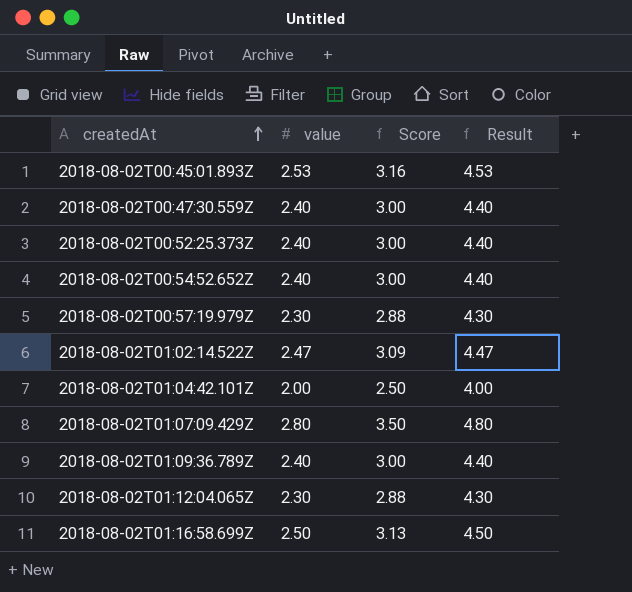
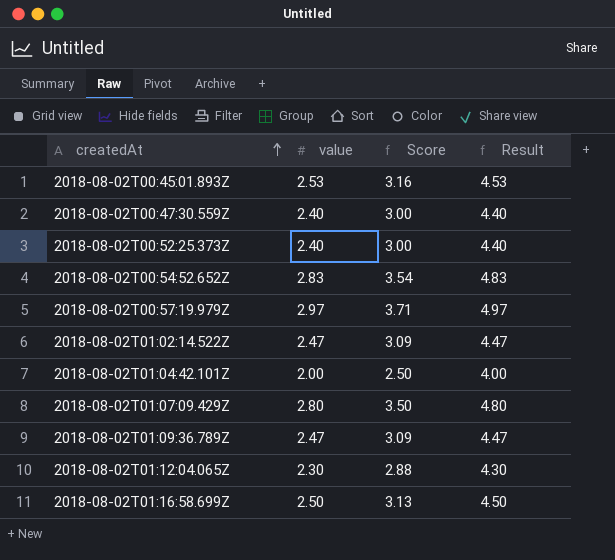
2018-08-02T00:54:52.652Z | value: 2.40 -> 2.83
2018-08-02T00:54:52.652Z | Score: 3.00 -> 3.54
2018-08-02T00:54:52.652Z | Result: 4.40 -> 4.83
2018-08-02T00:57:19.979Z | value: 2.30 -> 2.97
2018-08-02T00:57:19.979Z | Score: 2.88 -> 3.71
2018-08-02T00:57:19.979Z | Result: 4.30 -> 4.97
2018-08-02T01:09:36.789Z | value: 2.40 -> 2.47
2018-08-02T01:09:36.789Z | Score: 3.00 -> 3.09
2018-08-02T01:09:36.789Z | Result: 4.40 -> 4.47

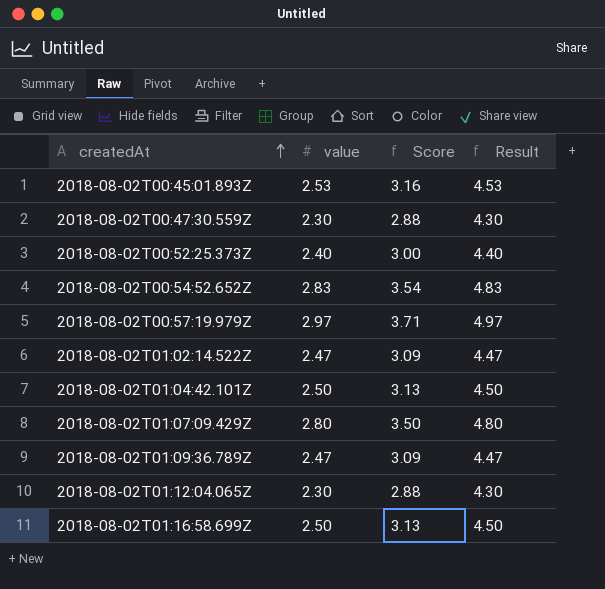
2018-08-02T00:47:30.559Z | value: 2.40 -> 2.30
2018-08-02T00:47:30.559Z | Score: 3.00 -> 2.88
2018-08-02T00:47:30.559Z | Result: 4.40 -> 4.30
2018-08-02T01:04:42.101Z | value: 2.00 -> 2.50
2018-08-02T01:04:42.101Z | Score: 2.50 -> 3.13
2018-08-02T01:04:42.101Z | Result: 4.00 -> 4.50

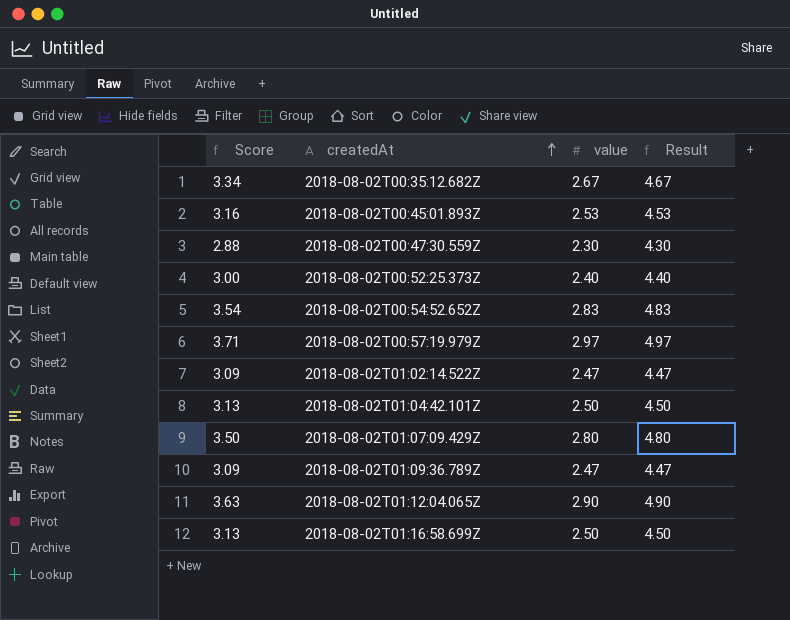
column Score | position: 3 -> 1
row 2018-08-02T00:35:12.682Z: none -> 3.34 | 2.67 | 4.67
2018-08-02T01:12:04.065Z | Score: 2.88 -> 3.63
2018-08-02T01:12:04.065Z | value: 2.30 -> 2.90
2018-08-02T01:12:04.065Z | Result: 4.30 -> 4.90

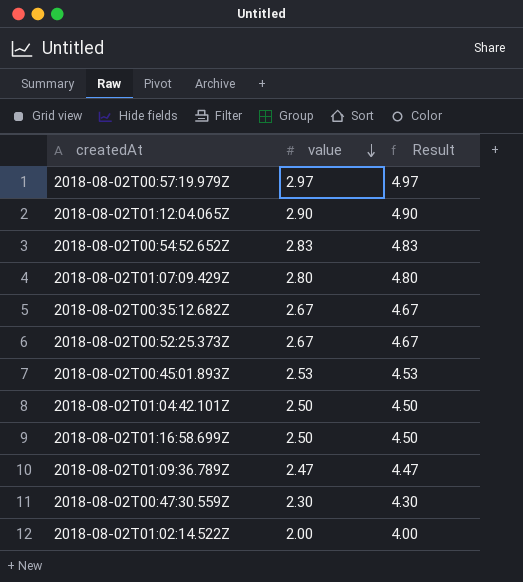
row order: createdAt ascending -> value descending
column Score | formula: [value] * 1.25 -> none
2018-08-02T00:52:25.373Z | value: 2.40 -> 2.67
2018-08-02T00:52:25.373Z | Result: 4.40 -> 4.67
2018-08-02T01:02:14.522Z | value: 2.47 -> 2.00
2018-08-02T01:02:14.522Z | Result: 4.47 -> 4.00

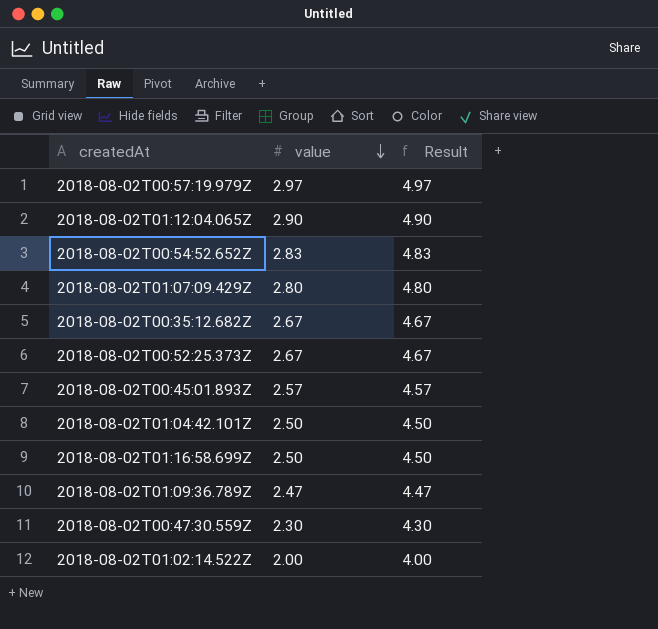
2018-08-02T00:45:01.893Z | value: 2.53 -> 2.57
2018-08-02T00:45:01.893Z | Result: 4.53 -> 4.57

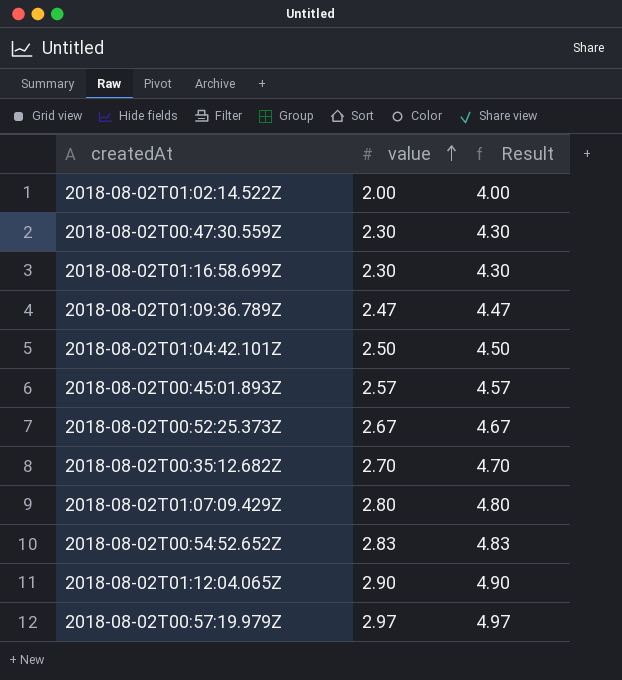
row order: value descending -> value ascending
2018-08-02T01:16:58.699Z | value: 2.50 -> 2.30
2018-08-02T01:16:58.699Z | Result: 4.50 -> 4.30
2018-08-02T00:35:12.682Z | value: 2.67 -> 2.70
2018-08-02T00:35:12.682Z | Result: 4.67 -> 4.70

